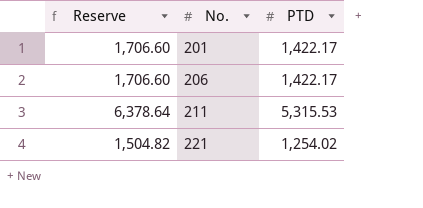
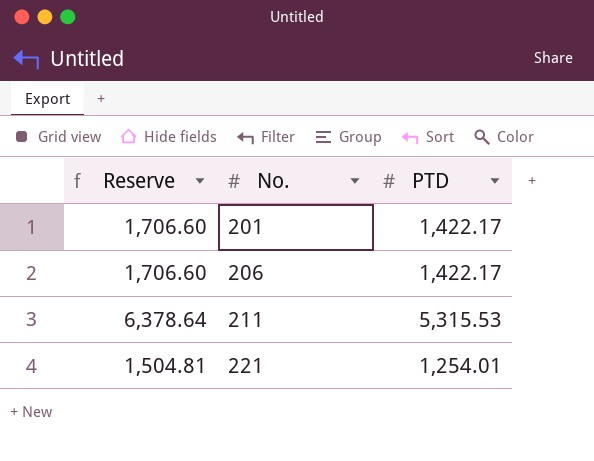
221 | Reserve: 1,504.82 -> 1,504.81
221 | PTD: 1,254.02 -> 1,254.01

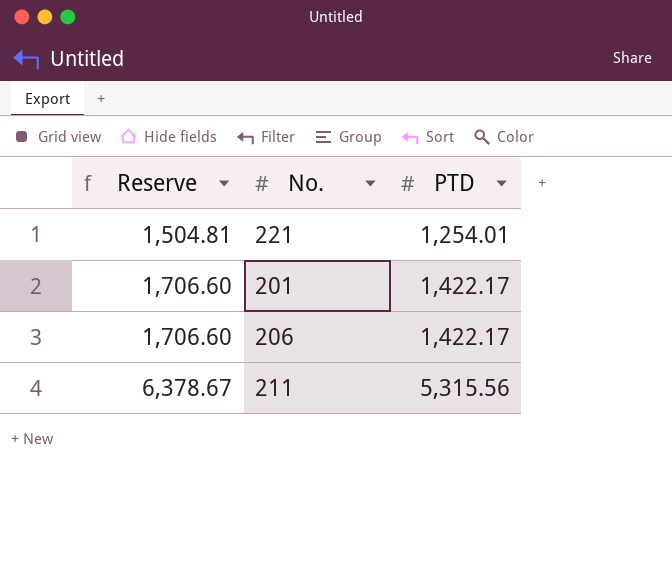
row order: No. ascending -> Reserve ascending
211 | Reserve: 6,378.64 -> 6,378.67
211 | PTD: 5,315.53 -> 5,315.56

